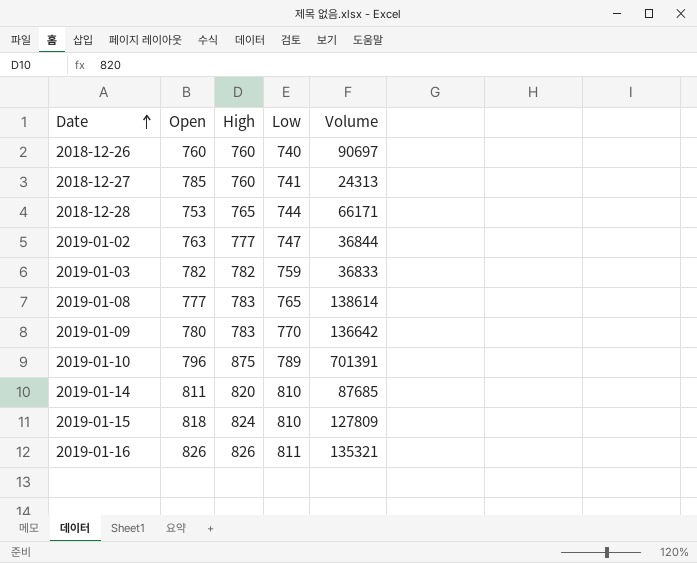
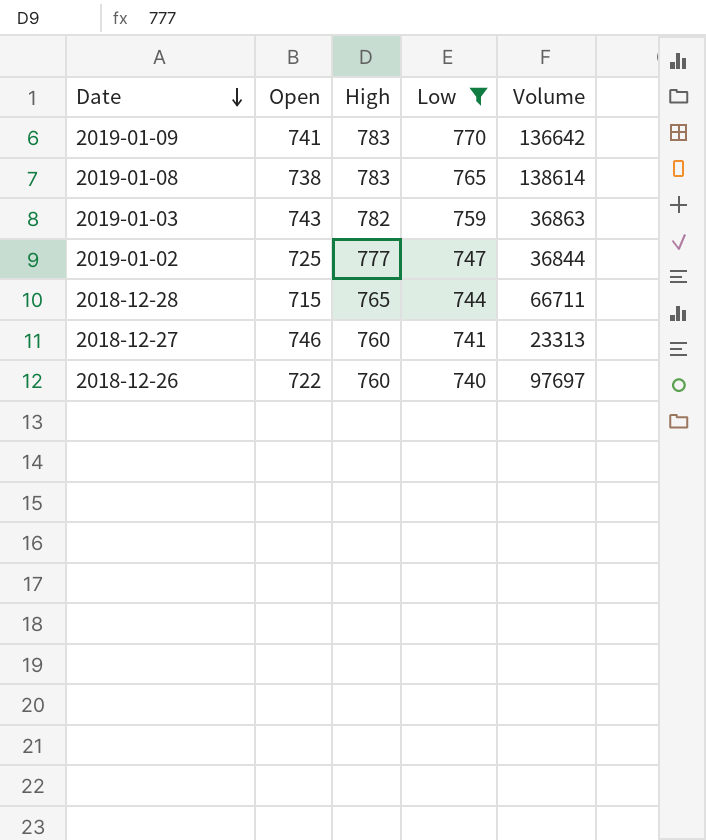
filter: none -> Low <= 770
row order: Date ascending -> Date descending
2019-01-09 | Open: 780 -> 741
2019-01-08 | Open: 777 -> 738
2019-01-03 | Open: 782 -> 743
2019-01-03 | Volume: 36833 -> 36863
2019-01-02 | Open: 763 -> 725
2018-12-28 | Open: 753 -> 715
2018-12-28 | Volume: 66171 -> 66711
2018-12-27 | Open: 785 -> 746
2018-12-27 | Volume: 24313 -> 23313
2018-12-26 | Open: 760 -> 722
2018-12-26 | Volume: 90697 -> 97697

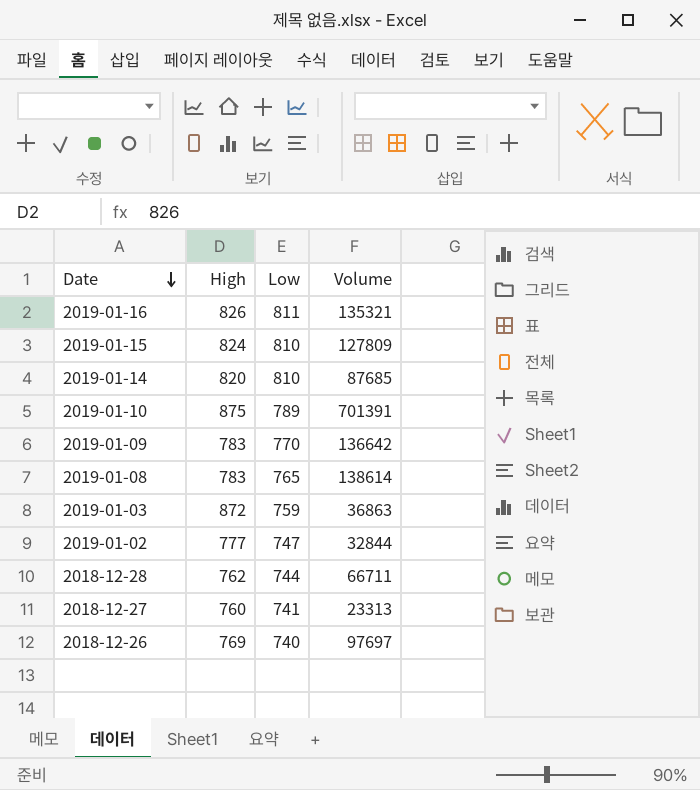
filter: Low <= 770 -> none
column Open | position: 2 -> none
2019-01-03 | High: 782 -> 872
2019-01-02 | Volume: 36844 -> 32844
2018-12-28 | High: 765 -> 762
2018-12-26 | High: 760 -> 769

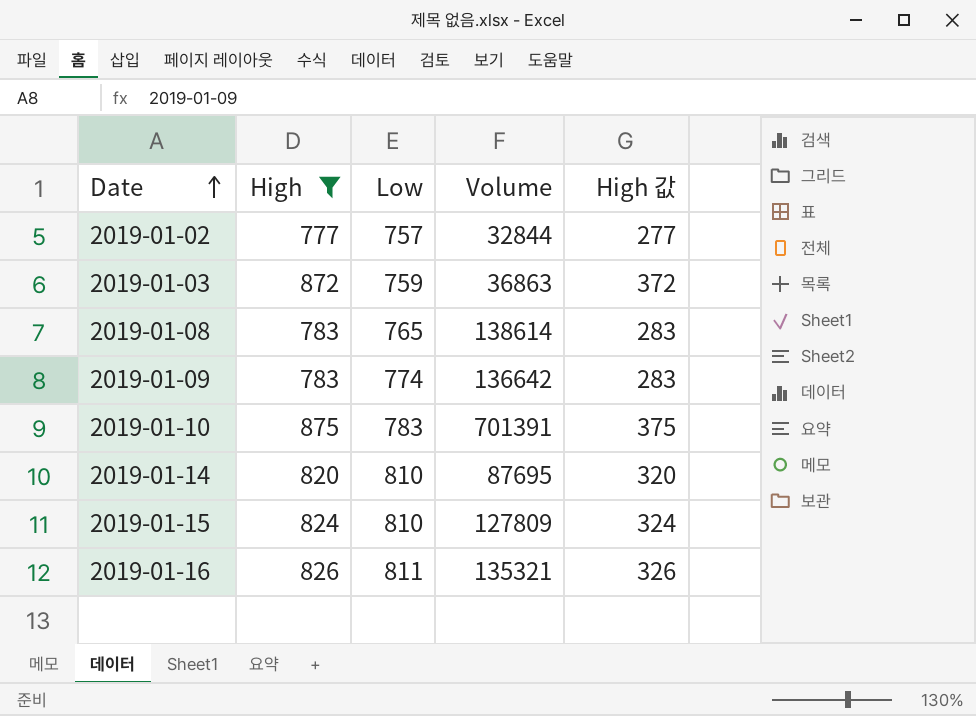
filter: none -> High >= 777
row order: Date descending -> Date ascending
column High 값 | formula: none -> [High] - 500
2019-01-02 | Low: 747 -> 757
2019-01-09 | Low: 770 -> 774
2019-01-10 | Low: 789 -> 783
2019-01-14 | Volume: 87685 -> 87695

